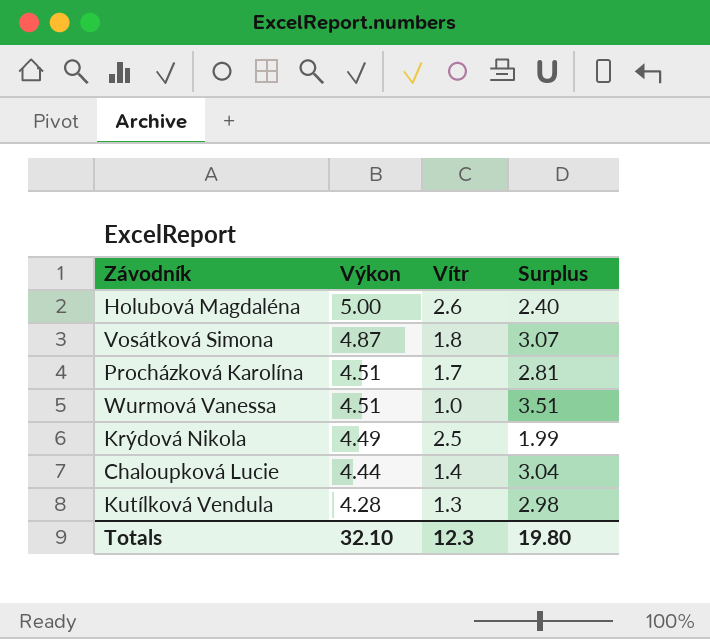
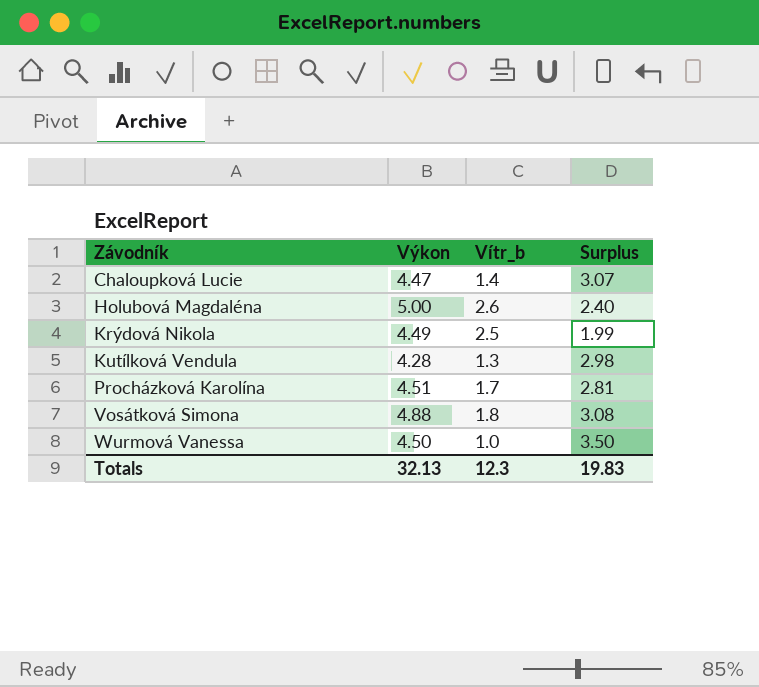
row order: Výkon descending -> Závodník ascending
column name: Vítr -> Vítr_b
Chaloupková Lucie | Výkon: 4.44 -> 4.47
Chaloupková Lucie | Surplus: 3.04 -> 3.07
Vosátková Simona | Výkon: 4.87 -> 4.88
Vosátková Simona | Surplus: 3.07 -> 3.08
Wurmová Vanessa | Výkon: 4.51 -> 4.50
Wurmová Vanessa | Surplus: 3.51 -> 3.50
Totals | Výkon: 32.10 -> 32.13
Totals | Surplus: 19.80 -> 19.83

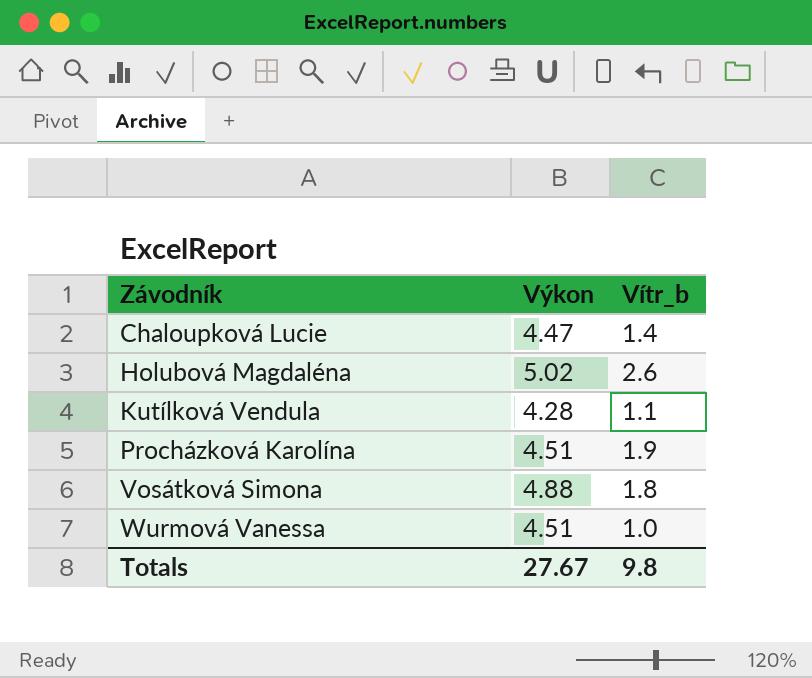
column Surplus | formula: [Výkon] - [Vítr_b] -> none
row Krýdová Nikola: 4.49 | 2.5 | 1.99 -> none
Holubová Magdaléna | Výkon: 5.00 -> 5.02
Kutílková Vendula | Vítr_b: 1.3 -> 1.1
Procházková Karolína | Vítr_b: 1.7 -> 1.9
Wurmová Vanessa | Výkon: 4.50 -> 4.51
Totals | Výkon: 32.13 -> 27.67
Totals | Vítr_b: 12.3 -> 9.8

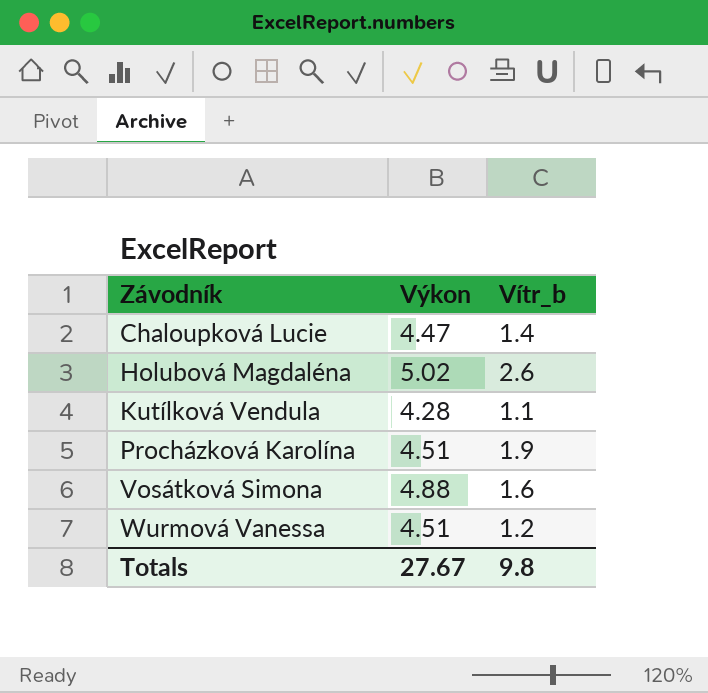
Vosátková Simona | Vítr_b: 1.8 -> 1.6
Wurmová Vanessa | Vítr_b: 1.0 -> 1.2

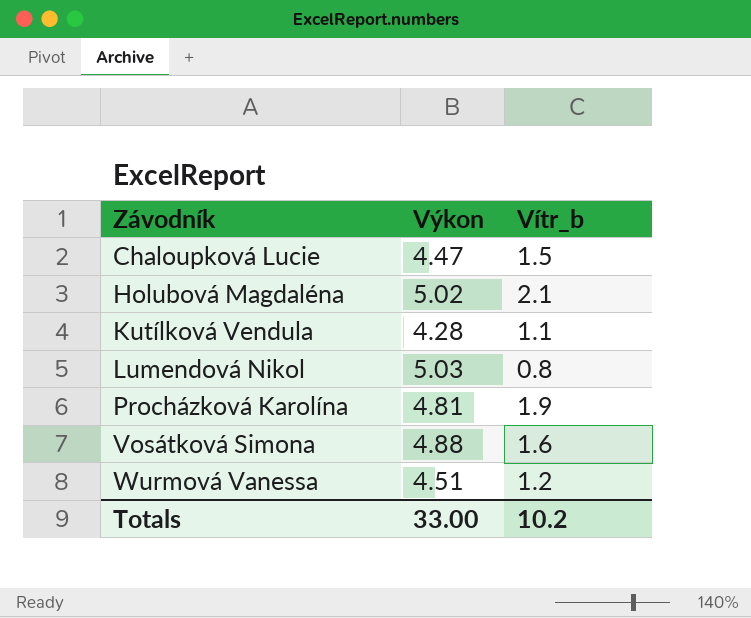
Chaloupková Lucie | Vítr_b: 1.4 -> 1.5
Holubová Magdaléna | Vítr_b: 2.6 -> 2.1
row Lumendová Nikol: none -> 5.03 | 0.8
Procházková Karolína | Výkon: 4.51 -> 4.81
Totals | Výkon: 27.67 -> 33.00
Totals | Vítr_b: 9.8 -> 10.2

